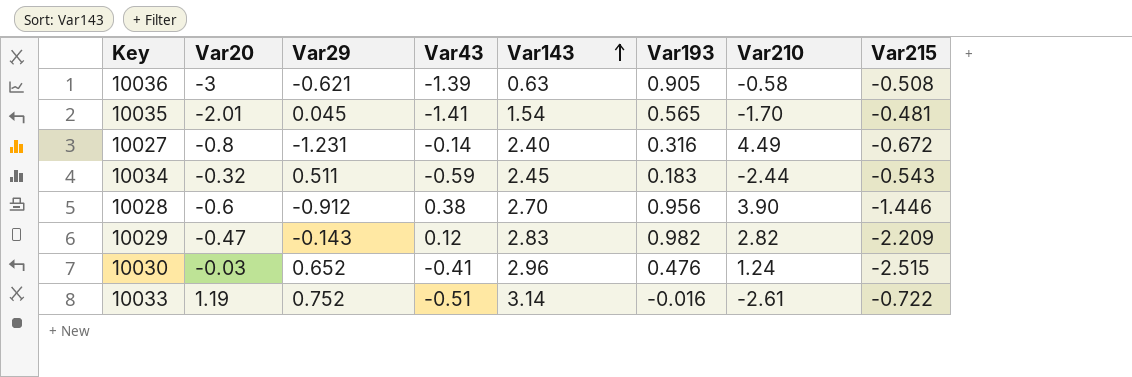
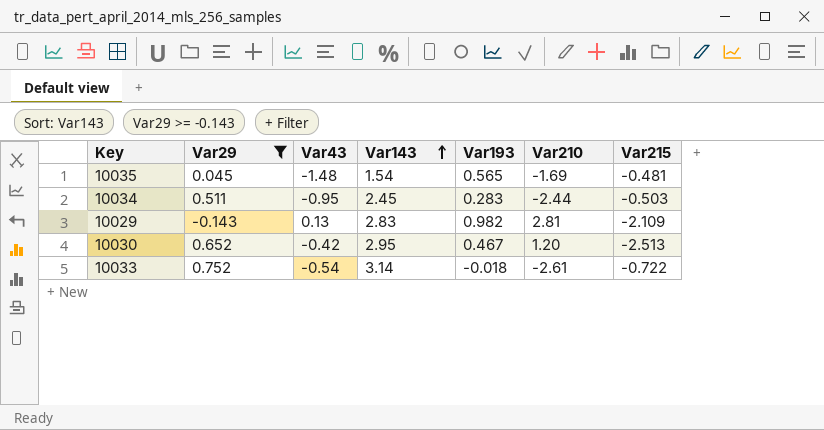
filter: none -> Var29 >= -0.143
column Var20 | position: 2 -> none
10035 | Var43: -1.41 -> -1.48
10035 | Var210: -1.70 -> -1.69
10034 | Var43: -0.59 -> -0.95
10034 | Var193: 0.183 -> 0.283
10034 | Var215: -0.543 -> -0.503
10029 | Var43: 0.12 -> 0.13
10029 | Var210: 2.82 -> 2.81
10029 | Var215: -2.209 -> -2.109
10030 | Var43: -0.41 -> -0.42
10030 | Var143: 2.96 -> 2.95
10030 | Var193: 0.476 -> 0.467
10030 | Var210: 1.24 -> 1.20
10030 | Var215: -2.515 -> -2.513
10033 | Var43: -0.51 -> -0.54
10033 | Var193: -0.016 -> -0.018

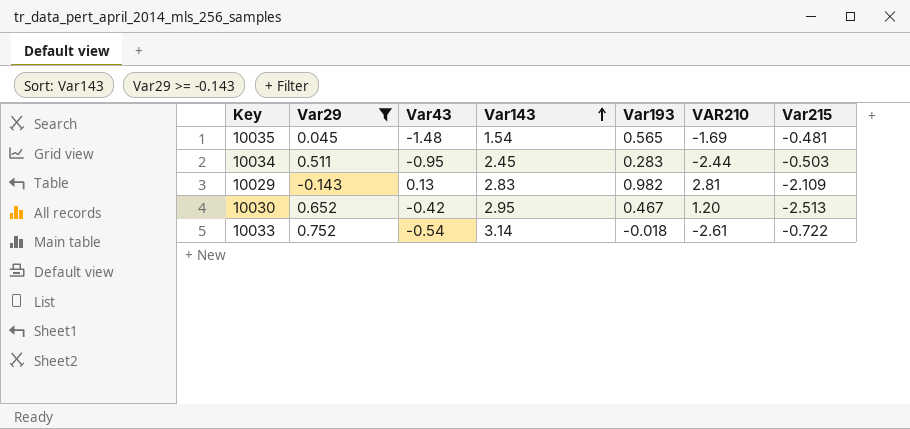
column name: Var210 -> VAR210

